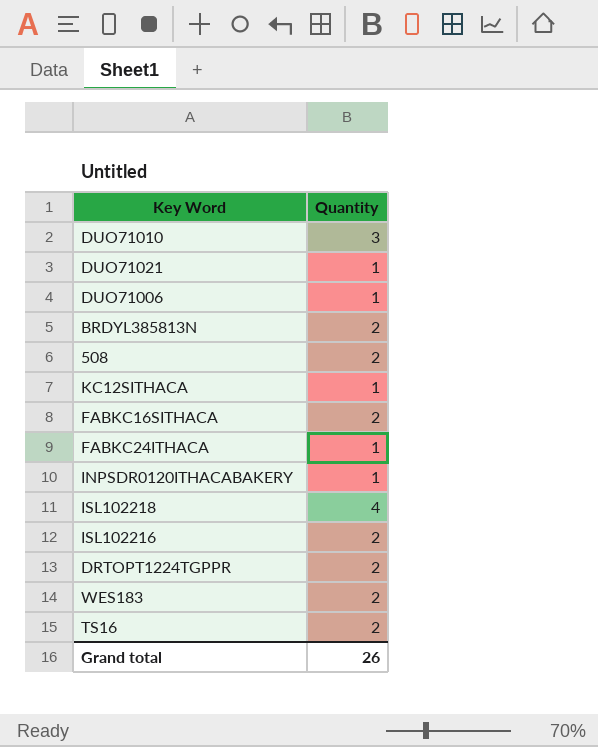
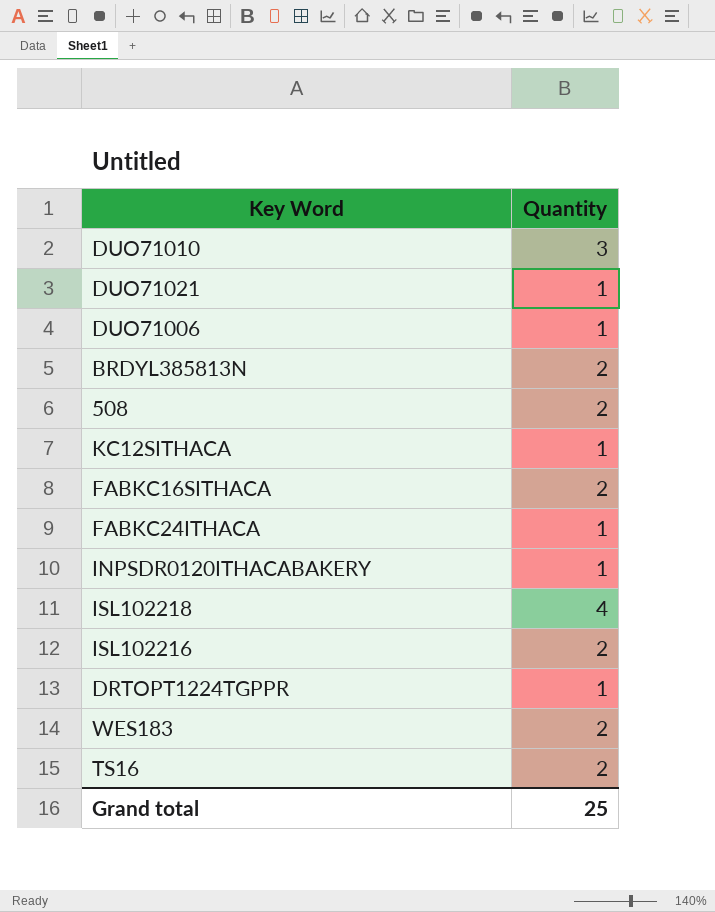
DRTOPT1224TGPPR | Quantity: 2 -> 1
Grand total | Quantity: 26 -> 25

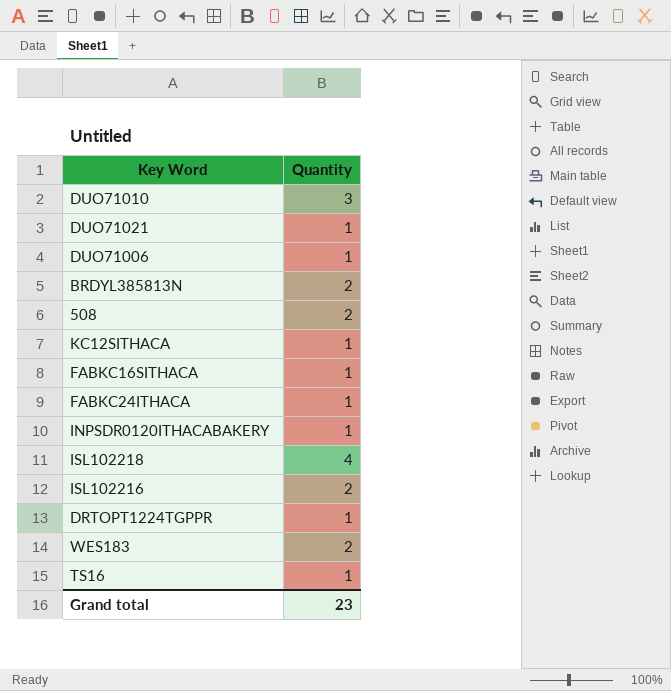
FABKC16SITHACA | Quantity: 2 -> 1
TS16 | Quantity: 2 -> 1
Grand total | Quantity: 25 -> 23

